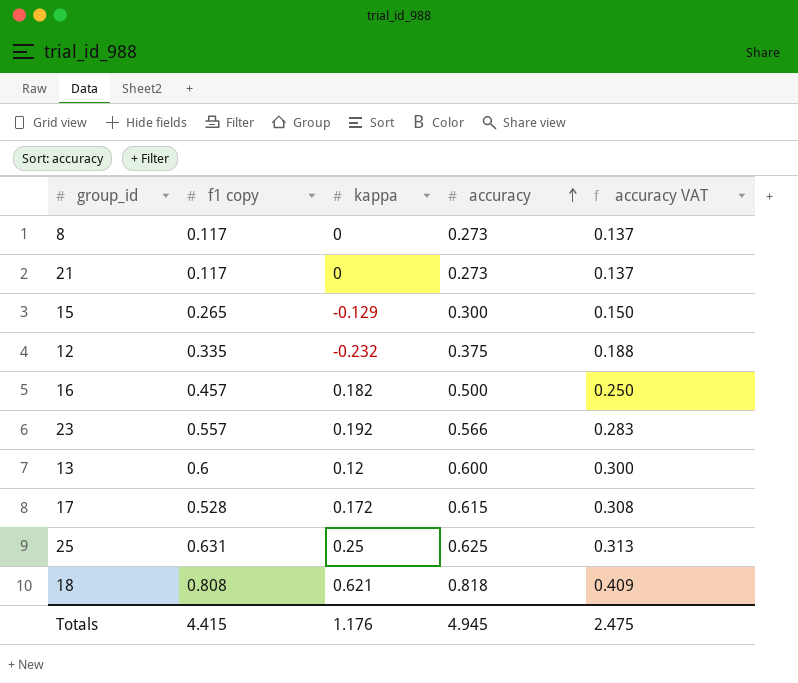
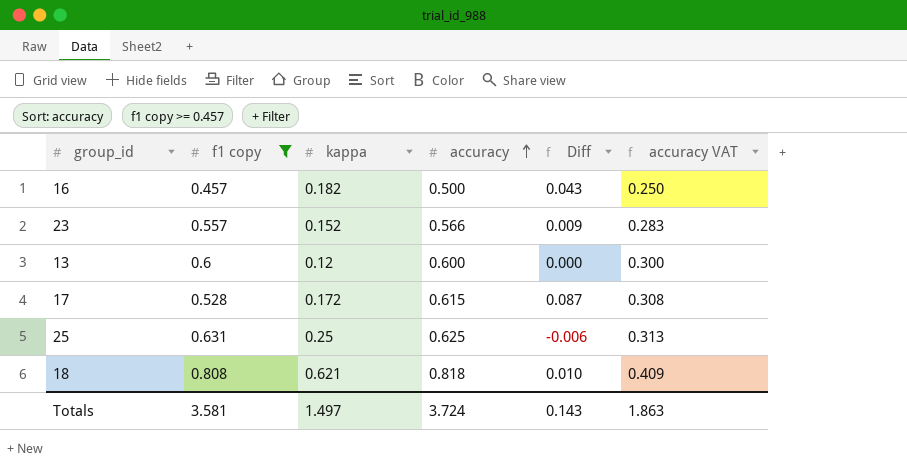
filter: none -> f1 copy >= 0.457
column Diff | formula: none -> [accuracy] - [f1 copy]
23 | kappa: 0.192 -> 0.152
Totals | f1 copy: 4.415 -> 3.581
Totals | kappa: 1.176 -> 1.497
Totals | accuracy: 4.945 -> 3.724
Totals | accuracy VAT: 2.475 -> 1.863

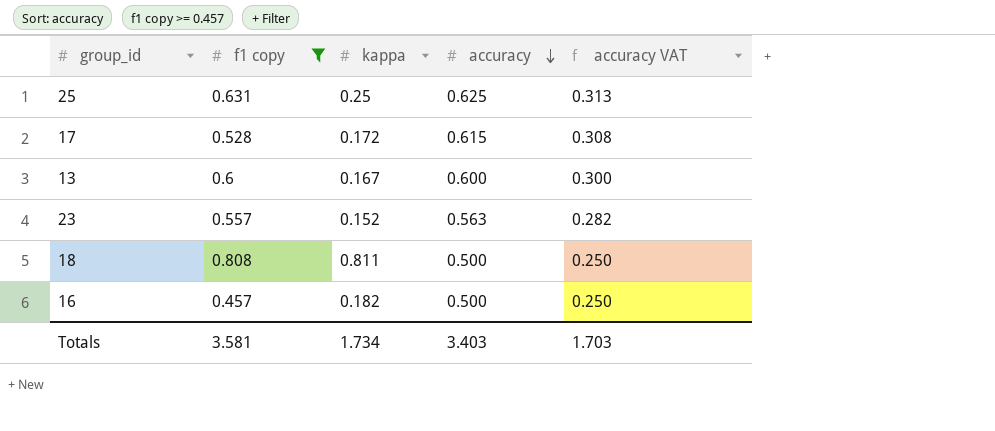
row order: accuracy ascending -> accuracy descending
column Diff | formula: [accuracy] - [f1 copy] -> none
13 | kappa: 0.12 -> 0.167
23 | accuracy: 0.566 -> 0.563
23 | accuracy VAT: 0.283 -> 0.282
18 | kappa: 0.621 -> 0.811
18 | accuracy: 0.818 -> 0.500
18 | accuracy VAT: 0.409 -> 0.250
Totals | kappa: 1.497 -> 1.734
Totals | accuracy: 3.724 -> 3.403
Totals | accuracy VAT: 1.863 -> 1.703

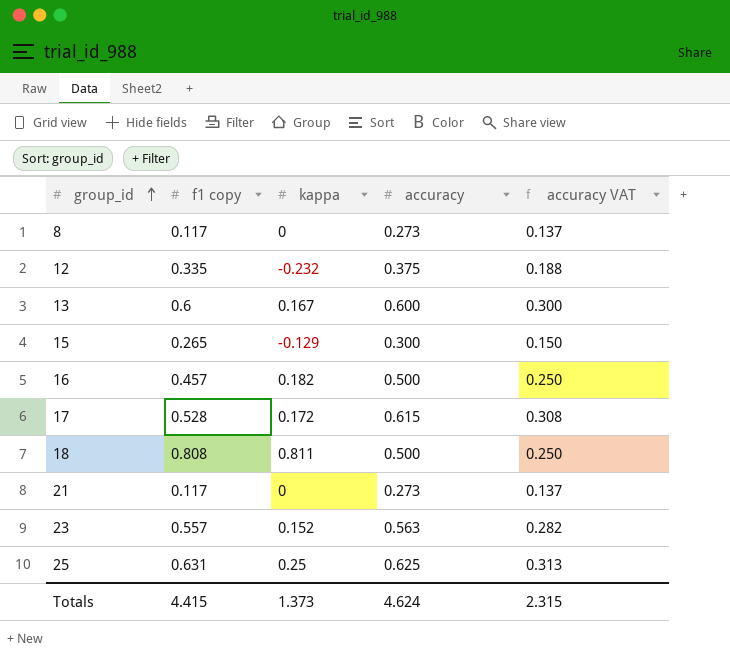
filter: f1 copy >= 0.457 -> none
row order: accuracy descending -> group_id ascending
Totals | f1 copy: 3.581 -> 4.415
Totals | kappa: 1.734 -> 1.373
Totals | accuracy: 3.403 -> 4.624
Totals | accuracy VAT: 1.703 -> 2.315

